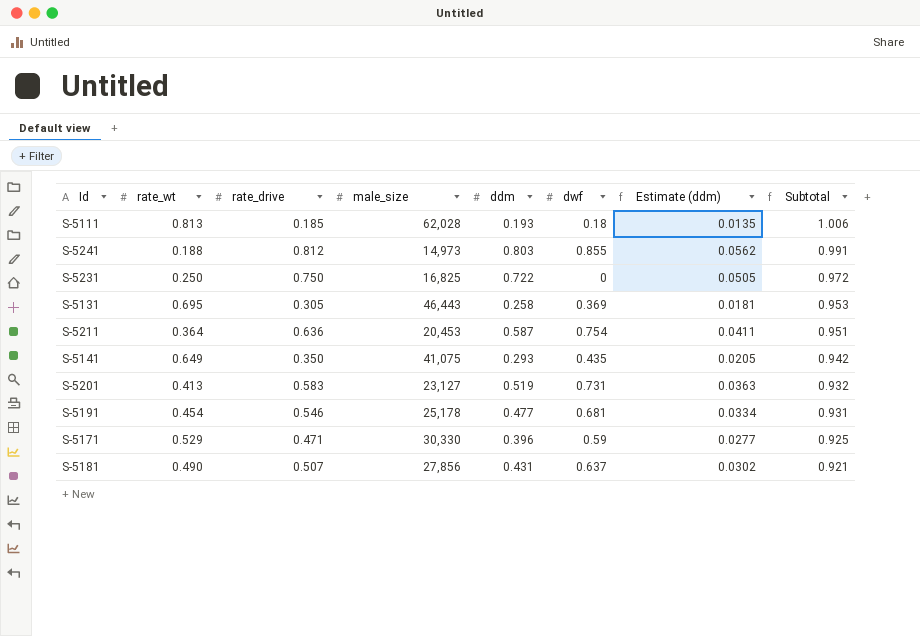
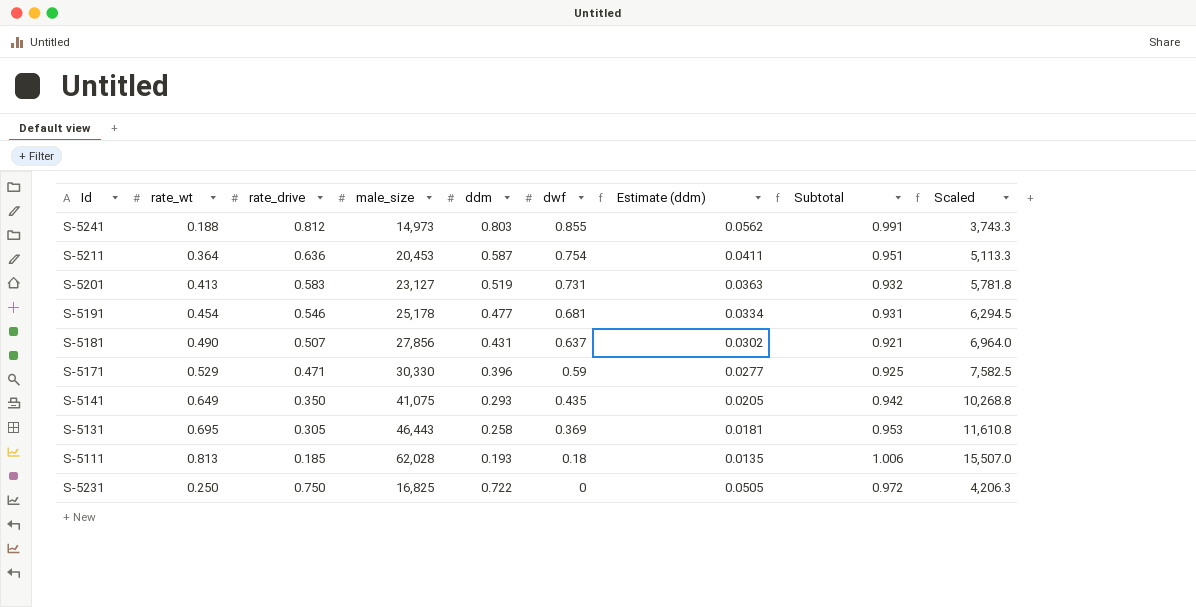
row order: Subtotal descending -> dwf descending
column Scaled | formula: none -> [male_size] * 0.25

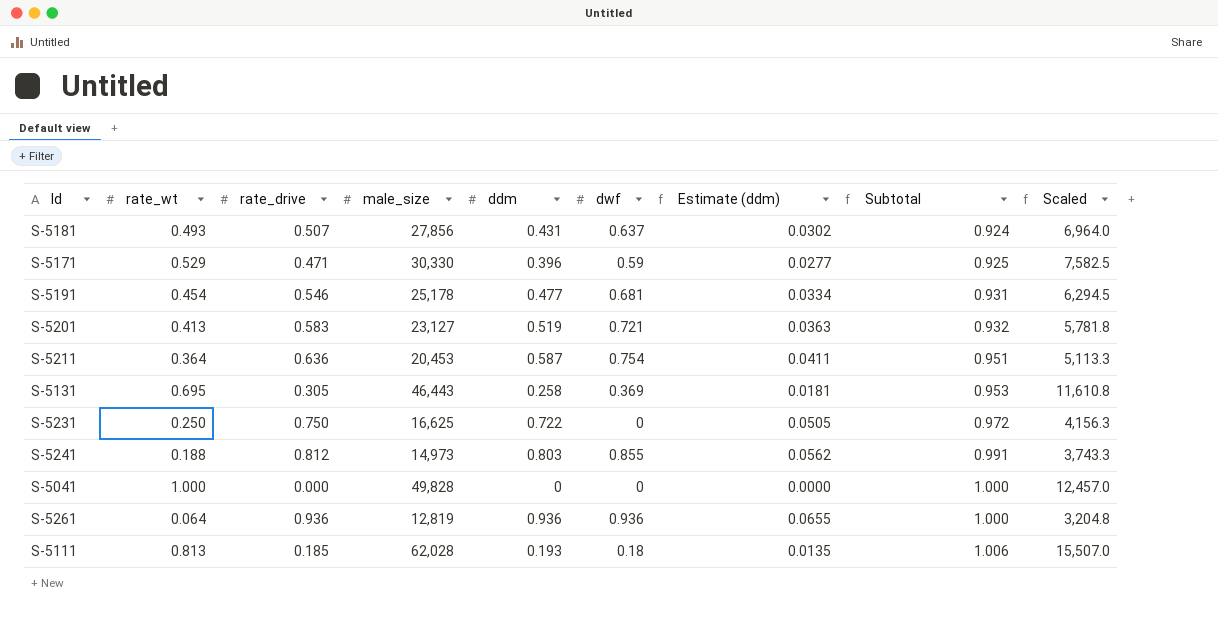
row order: dwf descending -> Subtotal ascending
row S-5141: 0.649 | 0.350 | 41,075 | 0.293 | 0.435 | 0.0205 | 0.942 | 10,268.8 -> none
S-5181 | rate_wt: 0.490 -> 0.493
S-5181 | Subtotal: 0.921 -> 0.924
S-5201 | dwf: 0.731 -> 0.721
S-5231 | male_size: 16,825 -> 16,625
S-5231 | Scaled: 4,206.3 -> 4,156.3
row S-5041: none -> 1.000 | 0.000 | 49,828 | 0 | 0 | 0.0000 | 1.000 | 12,457.0
row S-5261: none -> 0.064 | 0.936 | 12,819 | 0.936 | 0.936 | 0.0655 | 1.000 | 3,204.8

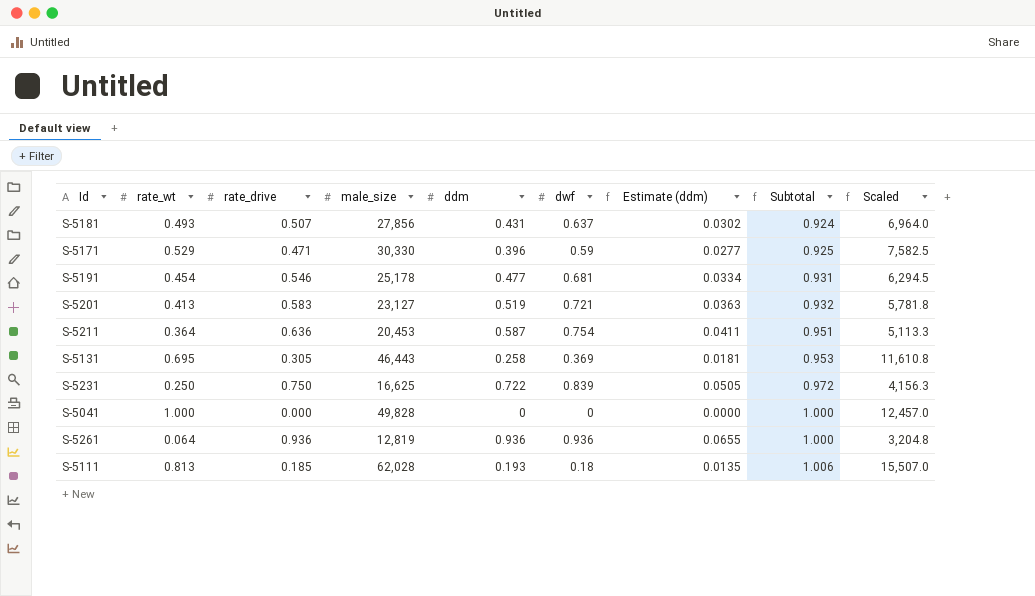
row S-5241: 0.188 | 0.812 | 14,973 | 0.803 | 0.855 | 0.0562 | 0.991 | 3,743.3 -> none
S-5231 | dwf: 0 -> 0.839

